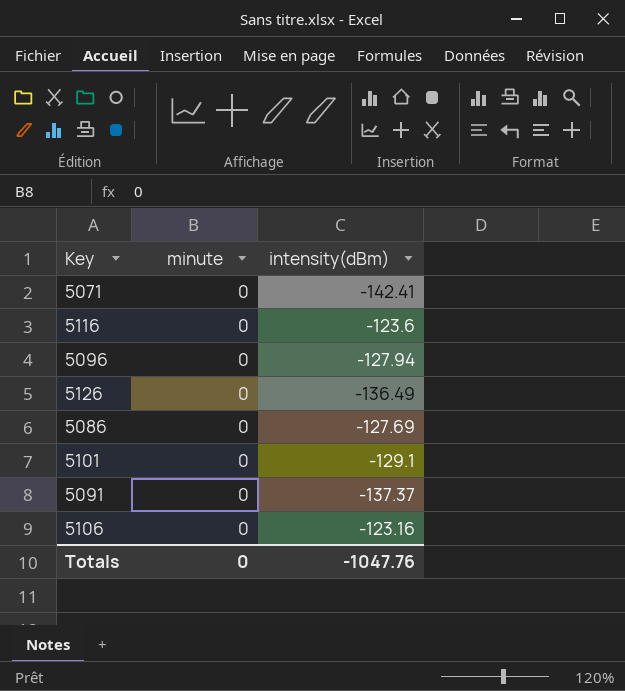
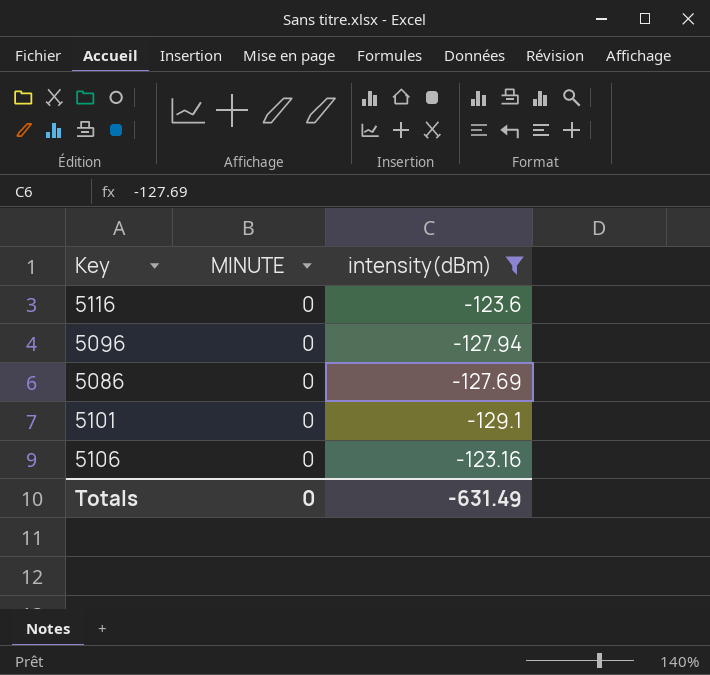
filter: none -> intensity(dBm) >= -129.1
column name: minute -> MINUTE
Totals | intensity(dBm): -1047.76 -> -631.49

